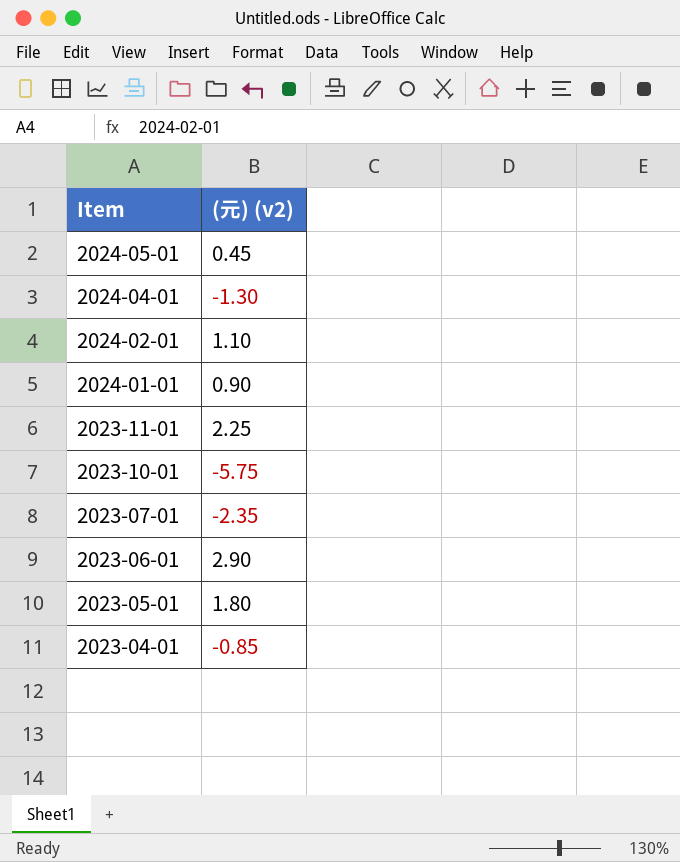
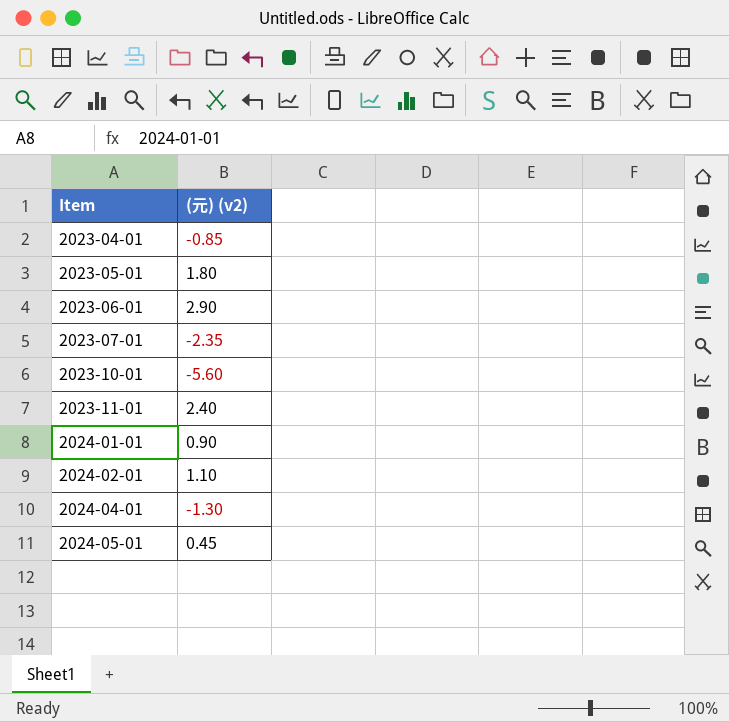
row order: Item descending -> Item ascending
2023-10-01 | (元) (v2): -5.75 -> -5.60
2023-11-01 | (元) (v2): 2.25 -> 2.40

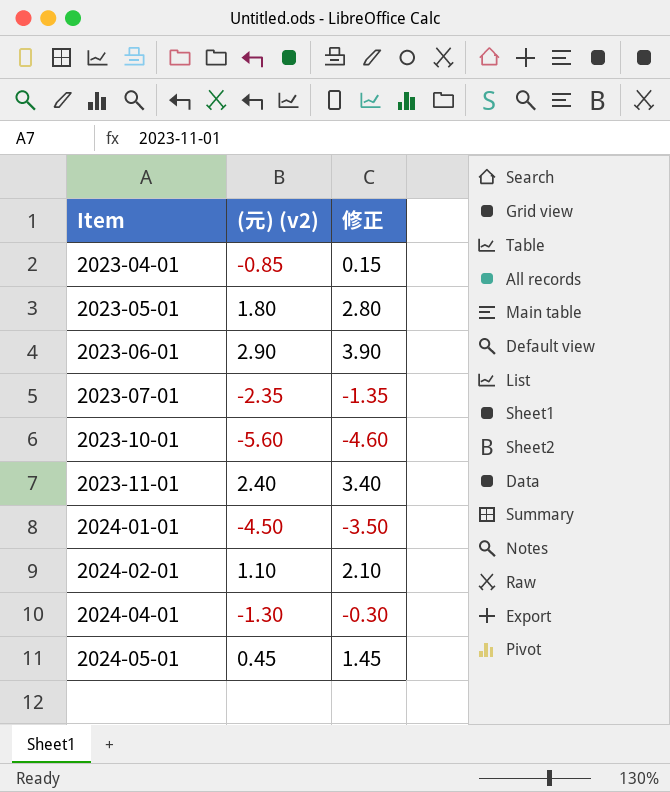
column 修正 | formula: none -> [(元) (v2)] + 1
2024-01-01 | (元) (v2): 0.90 -> -4.50

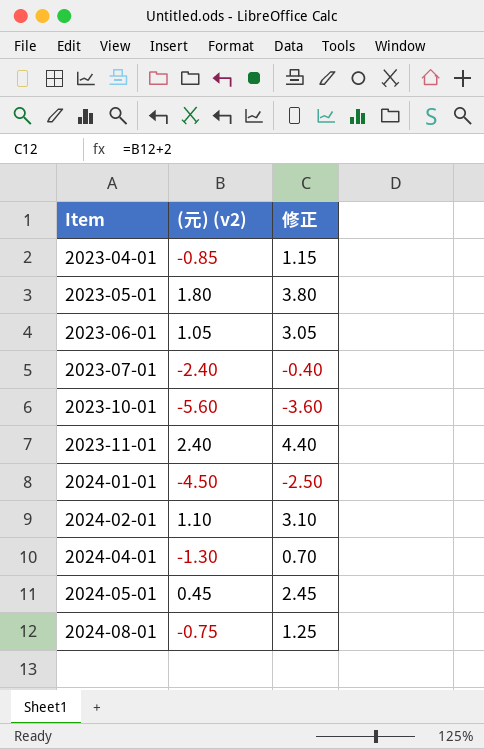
column 修正 | formula: [(元) (v2)] + 1 -> [(元) (v2)] + 2
2023-06-01 | (元) (v2): 2.90 -> 1.05
2023-07-01 | (元) (v2): -2.35 -> -2.40
row 2024-08-01: none -> -0.75 | 1.25

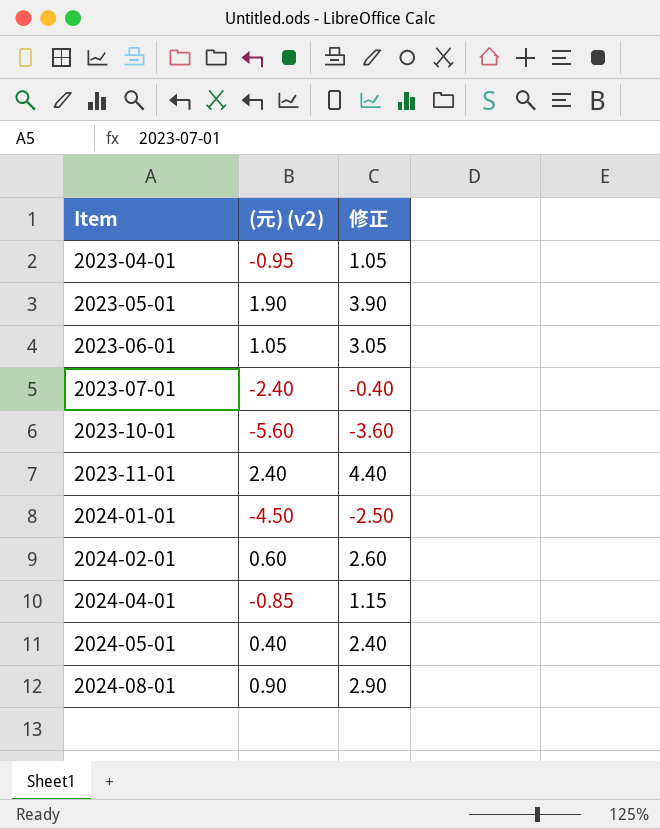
2023-04-01 | (元) (v2): -0.85 -> -0.95
2023-04-01 | 修正: 1.15 -> 1.05
2023-05-01 | (元) (v2): 1.80 -> 1.90
2023-05-01 | 修正: 3.80 -> 3.90
2024-02-01 | (元) (v2): 1.10 -> 0.60
2024-02-01 | 修正: 3.10 -> 2.60
2024-04-01 | (元) (v2): -1.30 -> -0.85
2024-04-01 | 修正: 0.70 -> 1.15
2024-05-01 | (元) (v2): 0.45 -> 0.40
2024-05-01 | 修正: 2.45 -> 2.40
2024-08-01 | (元) (v2): -0.75 -> 0.90
2024-08-01 | 修正: 1.25 -> 2.90

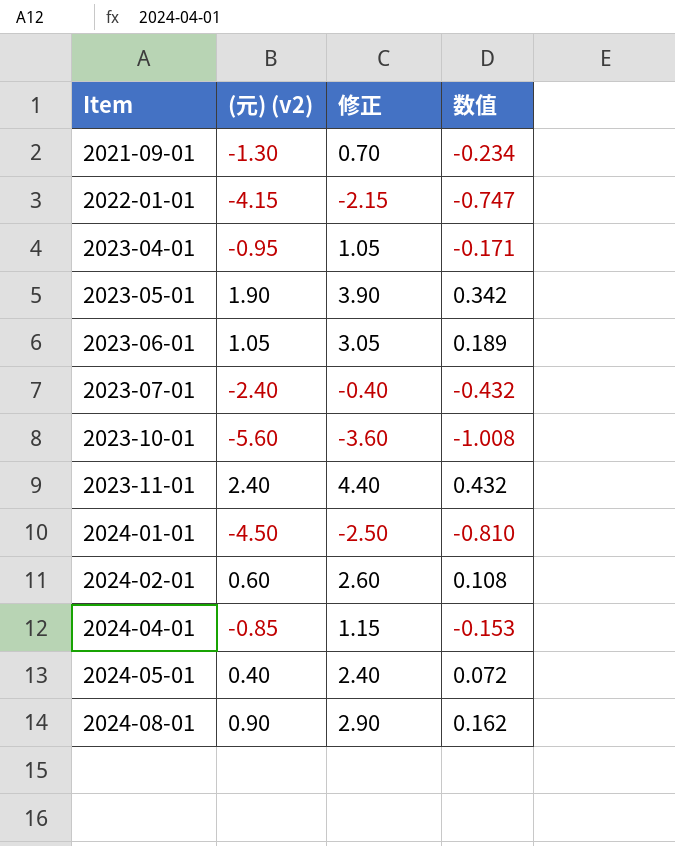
column 数值 | formula: none -> [(元) (v2)] * 0.18
row 2021-09-01: none -> -1.30 | 0.70 | -0.234
row 2022-01-01: none -> -4.15 | -2.15 | -0.747

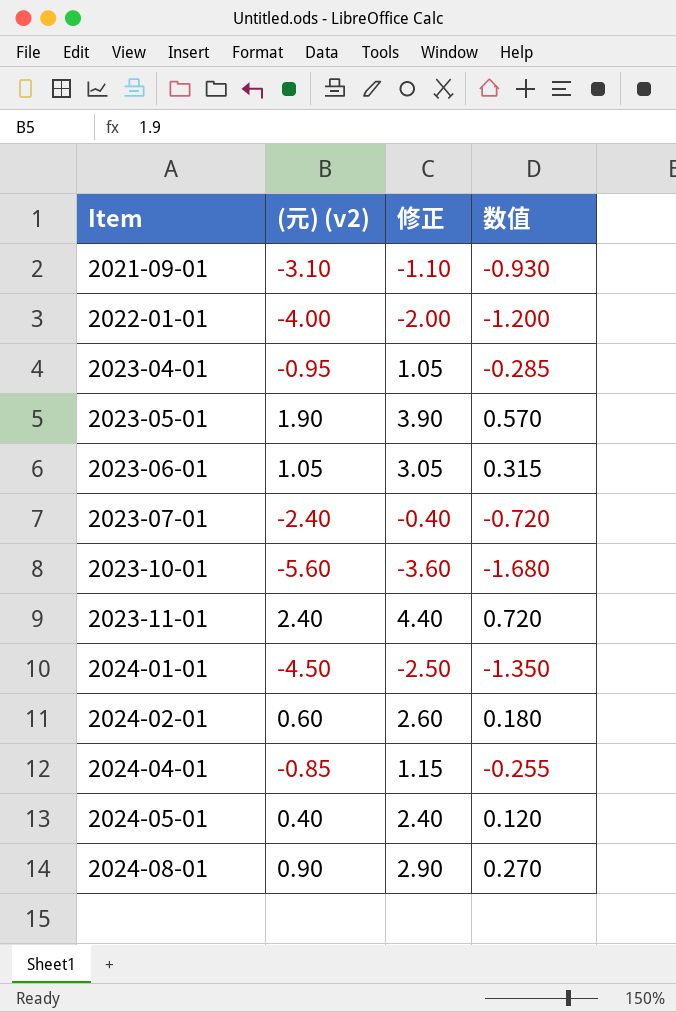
column 数值 | formula: [(元) (v2)] * 0.18 -> [(元) (v2)] * 0.3
2021-09-01 | (元) (v2): -1.30 -> -3.10
2021-09-01 | 修正: 0.70 -> -1.10
2022-01-01 | (元) (v2): -4.15 -> -4.00
2022-01-01 | 修正: -2.15 -> -2.00

